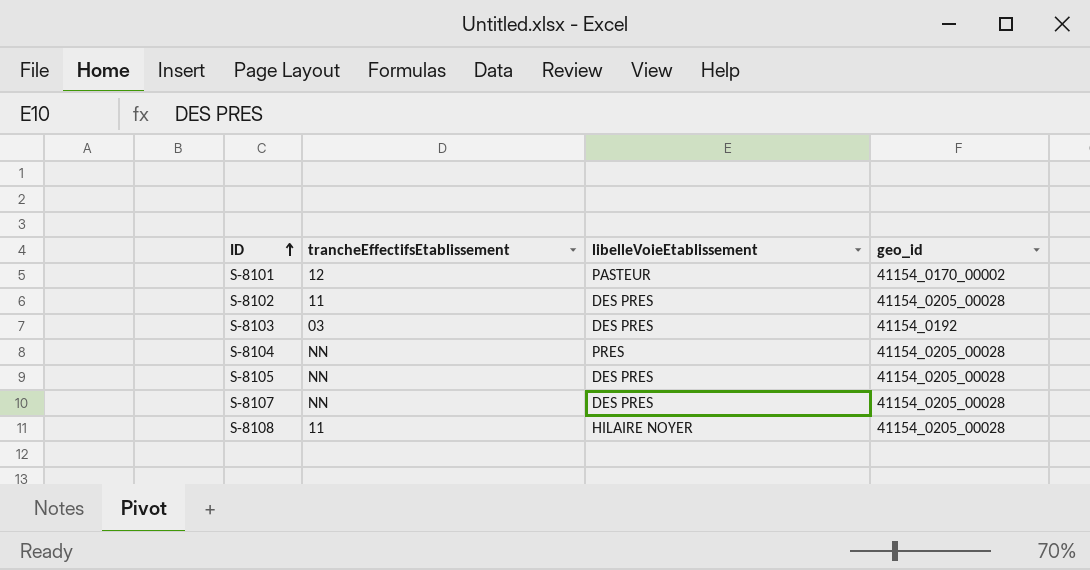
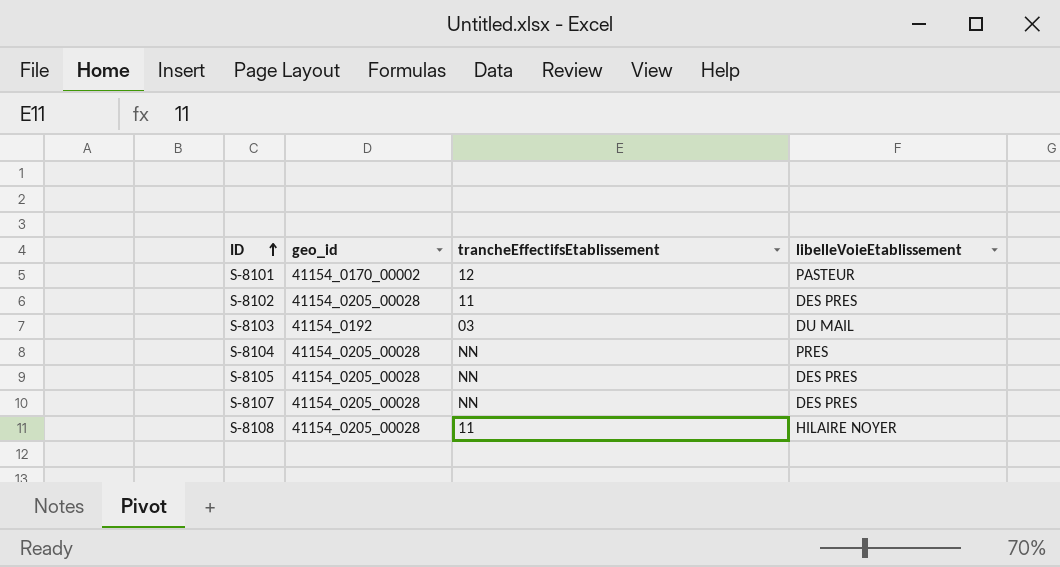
column geo_id | position: 4 -> 2
S-8103 | libelleVoieEtablissement: DES PRES -> DU MAIL

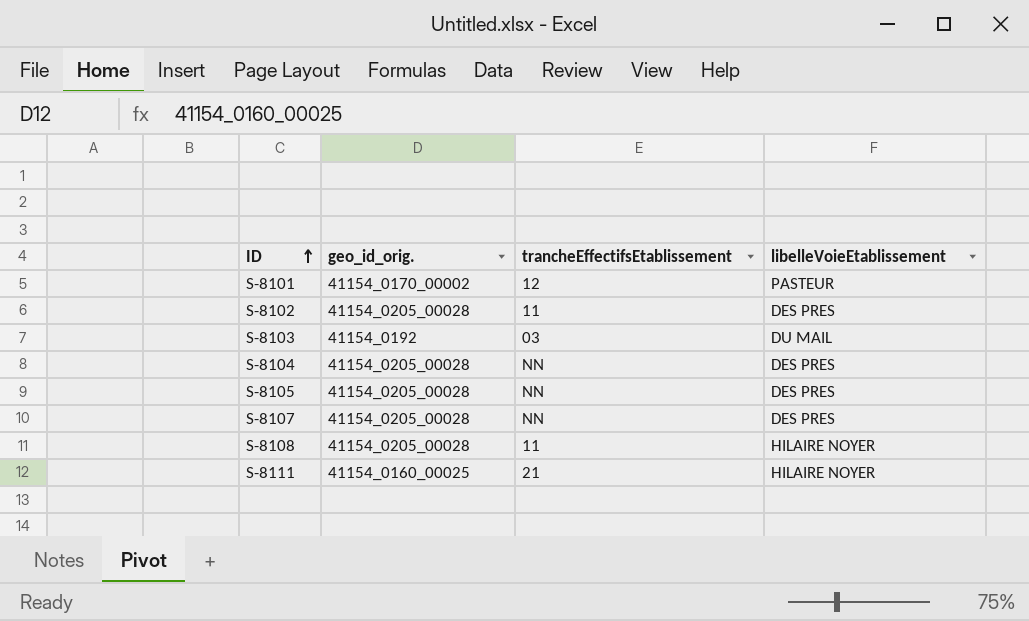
column name: geo_id -> geo_id_orig.
S-8104 | libelleVoieEtablissement: PRES -> DES PRES
row S-8111: none -> 41154_0160_00025 | 21 | HILAIRE NOYER

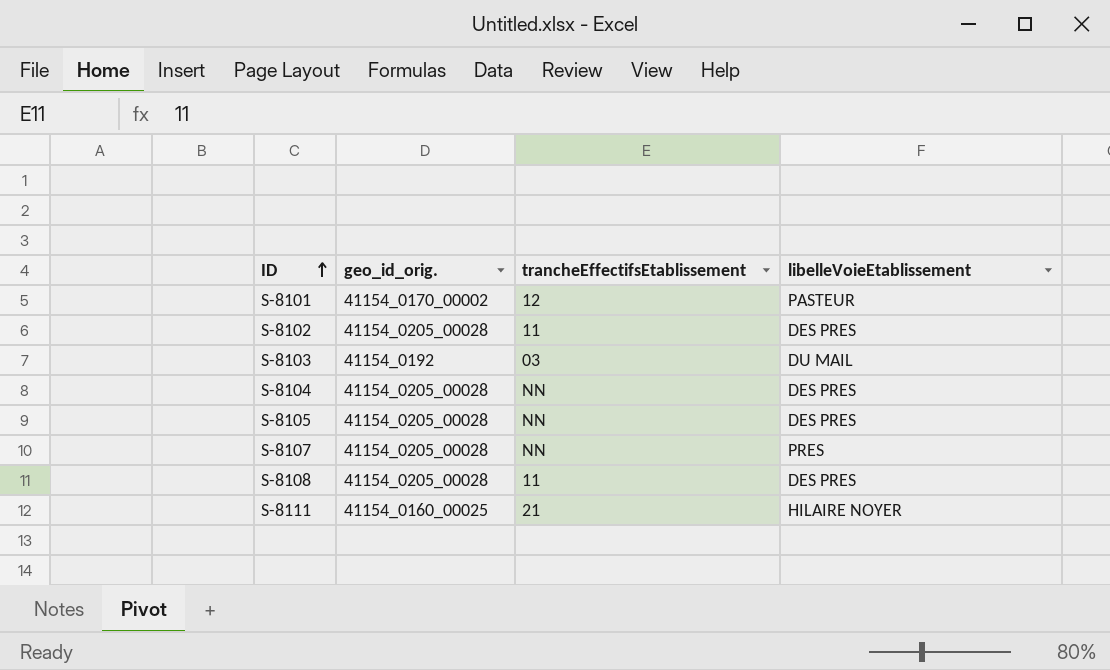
S-8107 | libelleVoieEtablissement: DES PRES -> PRES
S-8108 | libelleVoieEtablissement: HILAIRE NOYER -> DES PRES

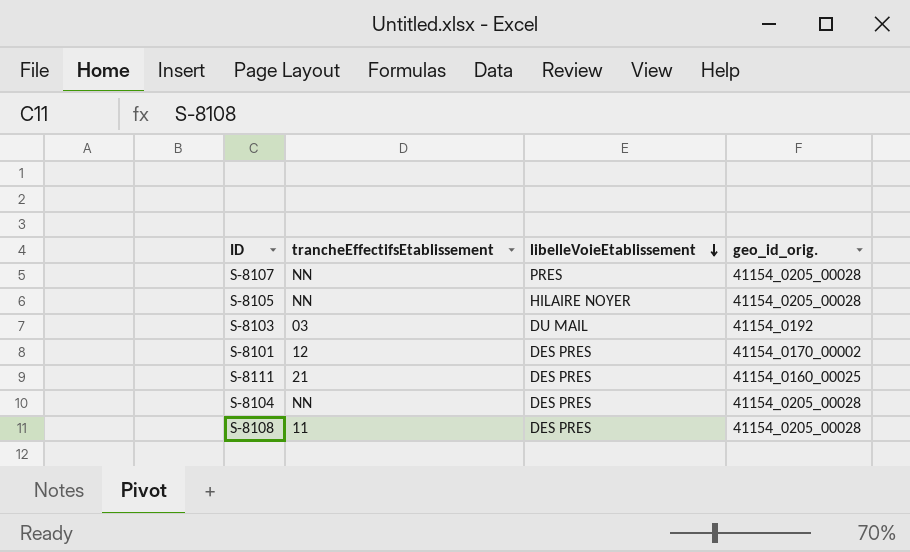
row order: ID ascending -> libelleVoieEtablissement descending
column geo_id_orig. | position: 2 -> 4
row S-8102: 41154_0205_00028 | 11 | DES PRES -> none
S-8105 | libelleVoieEtablissement: DES PRES -> HILAIRE NOYER
S-8101 | libelleVoieEtablissement: PASTEUR -> DES PRES
S-8111 | libelleVoieEtablissement: HILAIRE NOYER -> DES PRES

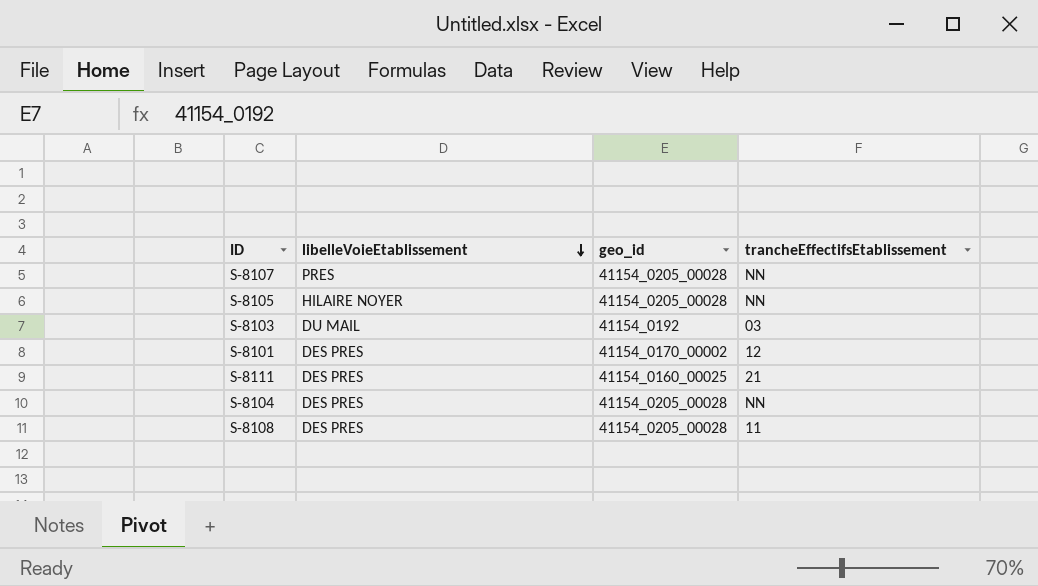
column name: geo_id_orig. -> geo_id
column trancheEffectifsEtablissement | position: 2 -> 4

